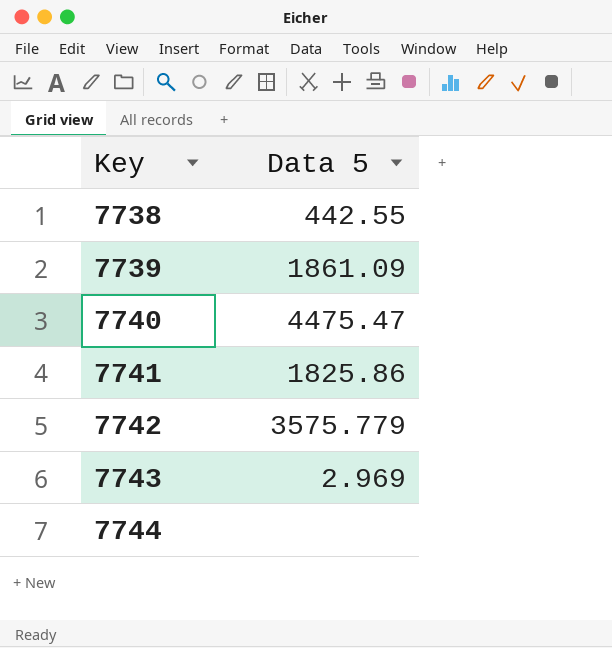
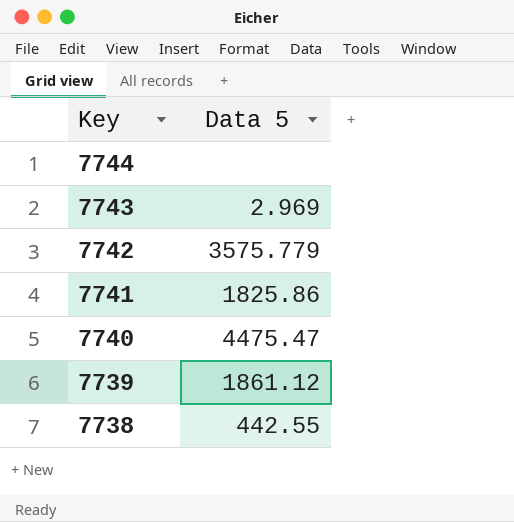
row order: Key ascending -> Key descending
7739 | Data 5: 1861.09 -> 1861.12

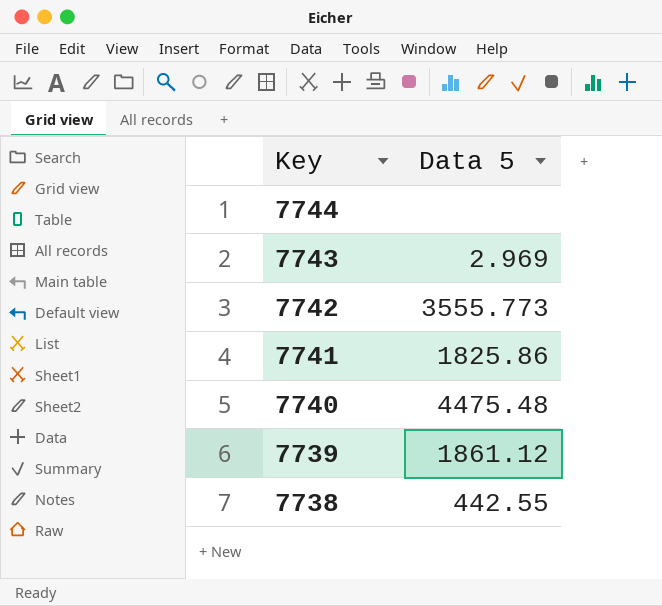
7742 | Data 5: 3575.779 -> 3555.773
7740 | Data 5: 4475.47 -> 4475.48

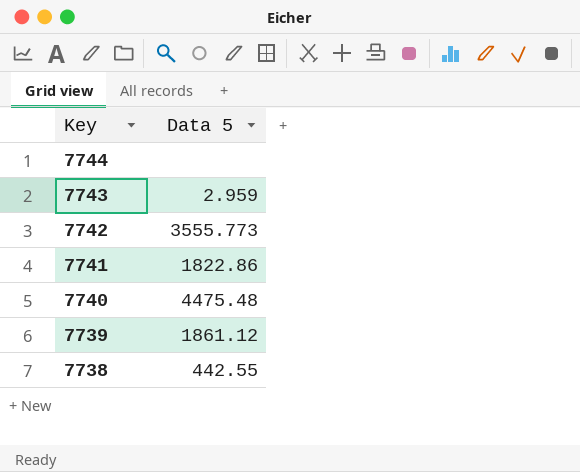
7743 | Data 5: 2.969 -> 2.959
7741 | Data 5: 1825.86 -> 1822.86

